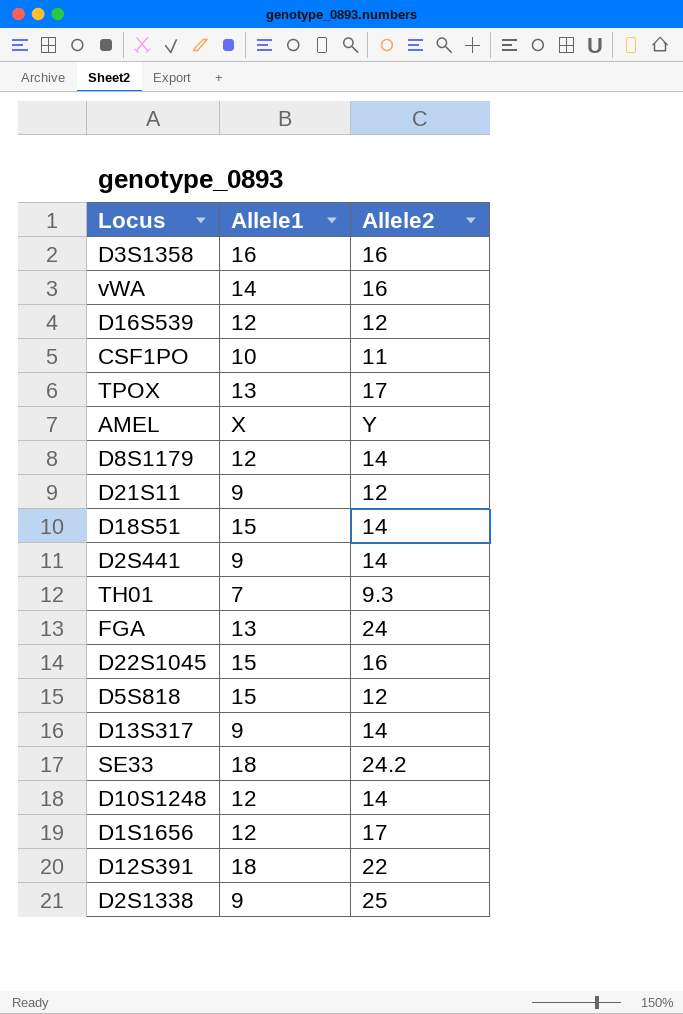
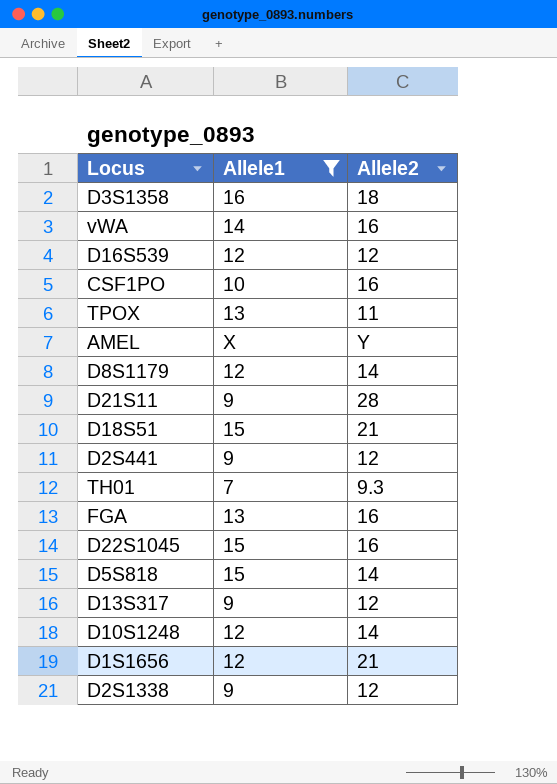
filter: none -> Allele1 != 18
D3S1358 | Allele2: 16 -> 18
CSF1PO | Allele2: 11 -> 16
TPOX | Allele2: 17 -> 11
D21S11 | Allele2: 12 -> 28
D18S51 | Allele2: 14 -> 21
D2S441 | Allele2: 14 -> 12
FGA | Allele2: 24 -> 16
D5S818 | Allele2: 12 -> 14
D13S317 | Allele2: 14 -> 12
D1S1656 | Allele2: 17 -> 21
D2S1338 | Allele2: 25 -> 12

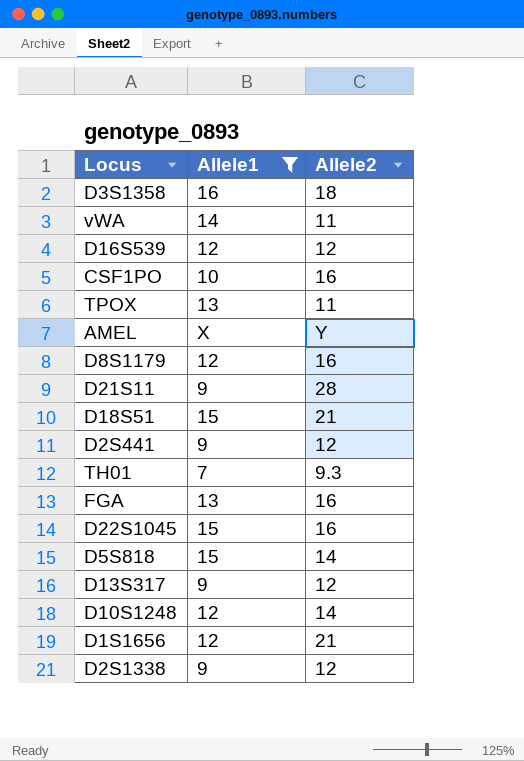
vWA | Allele2: 16 -> 11
D8S1179 | Allele2: 14 -> 16

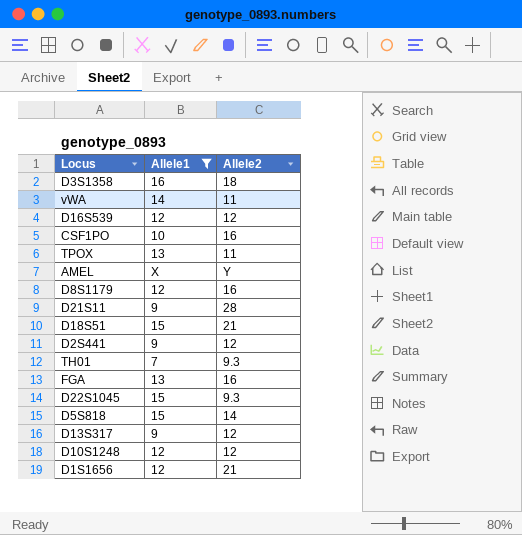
row D2S1338: 9 | 12 -> none
D22S1045 | Allele2: 16 -> 9.3
D10S1248 | Allele2: 14 -> 12

